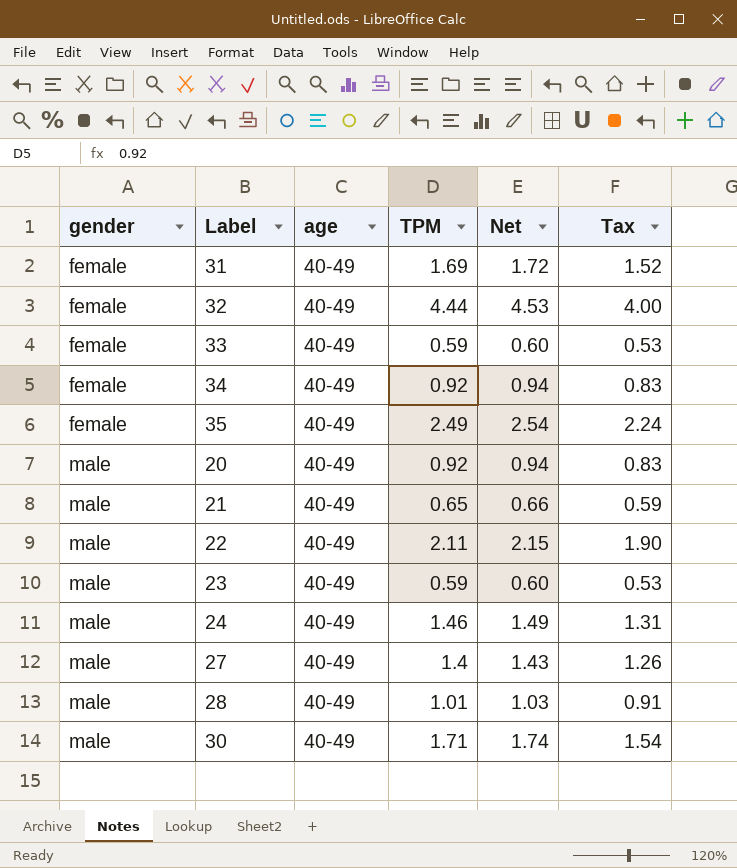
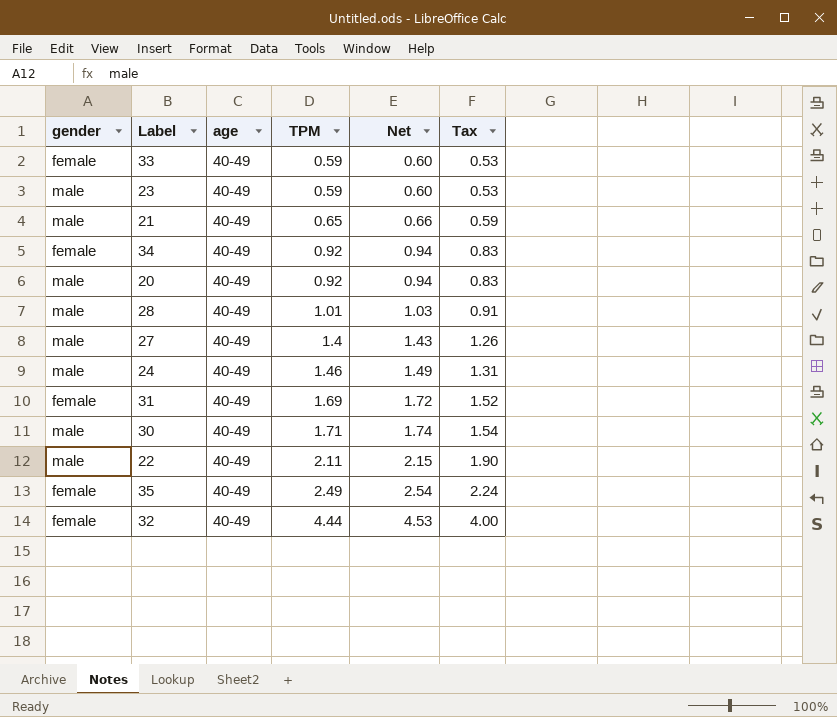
row order: gender ascending -> TPM ascending

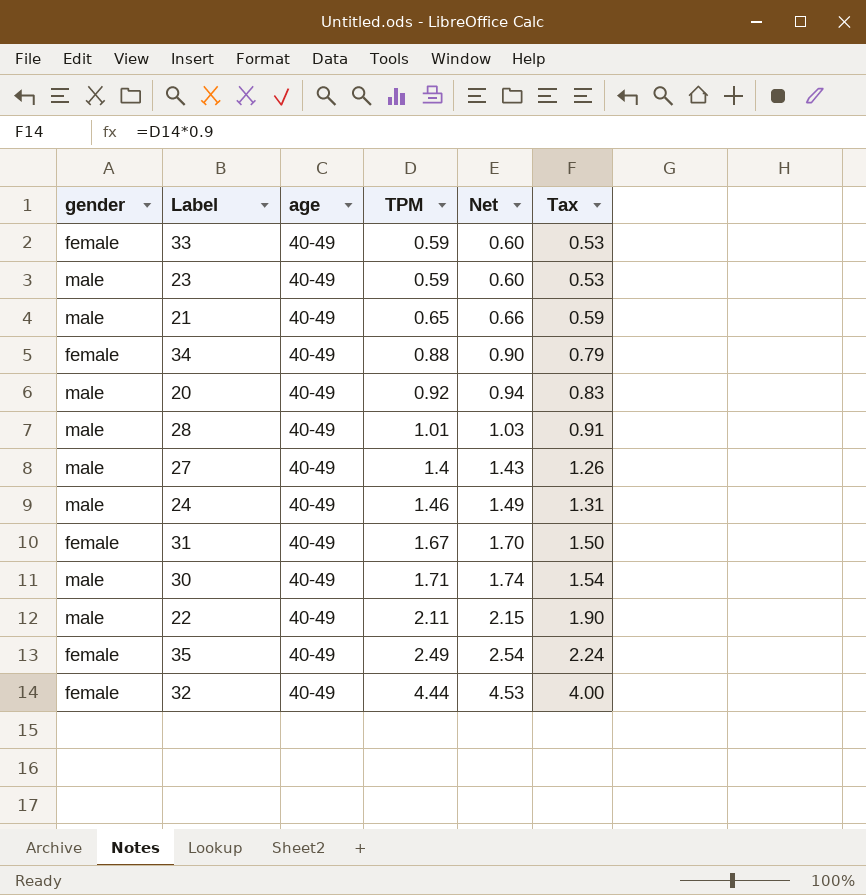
34 | TPM: 0.92 -> 0.88
34 | Net: 0.94 -> 0.90
34 | Tax: 0.83 -> 0.79
31 | TPM: 1.69 -> 1.67
31 | Net: 1.72 -> 1.70
31 | Tax: 1.52 -> 1.50

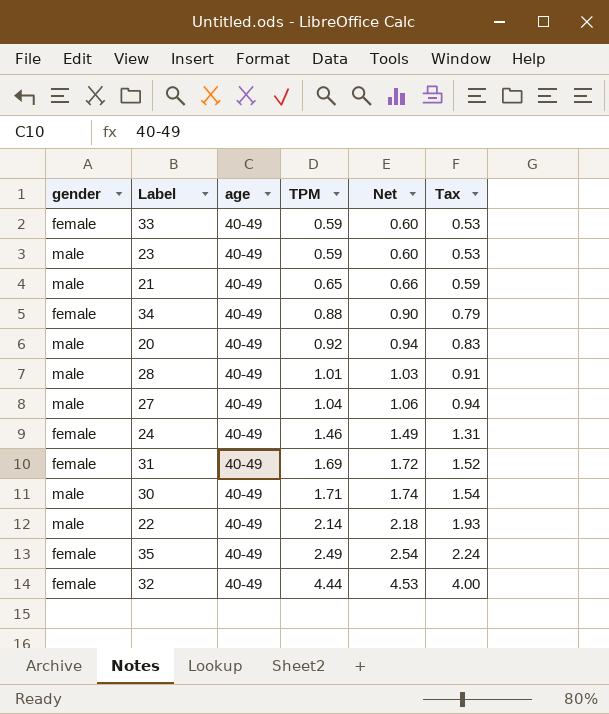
27 | TPM: 1.4 -> 1.04
27 | Net: 1.43 -> 1.06
27 | Tax: 1.26 -> 0.94
24 | gender: male -> female
31 | TPM: 1.67 -> 1.69
31 | Net: 1.70 -> 1.72
31 | Tax: 1.50 -> 1.52
22 | TPM: 2.11 -> 2.14
22 | Net: 2.15 -> 2.18
22 | Tax: 1.90 -> 1.93

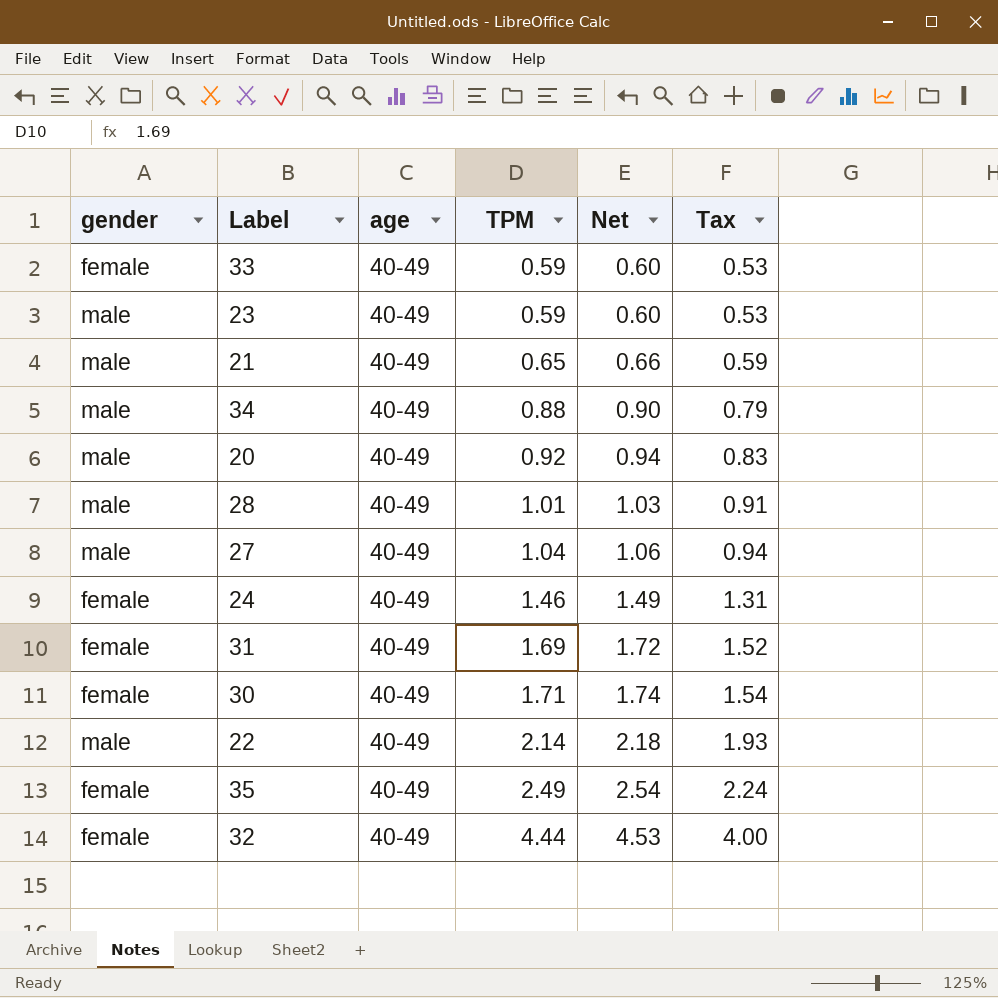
34 | gender: female -> male
30 | gender: male -> female

